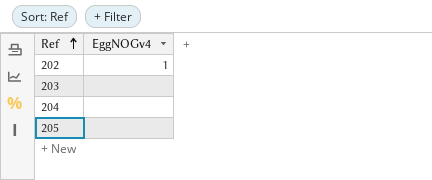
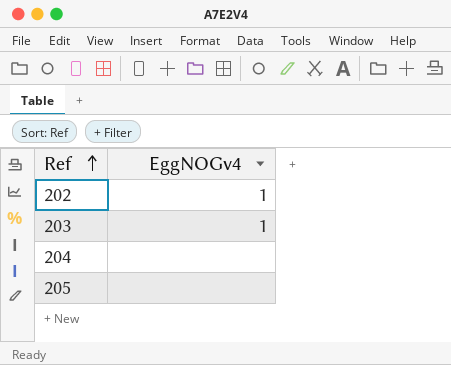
203 | EggNOGv4: none -> 1

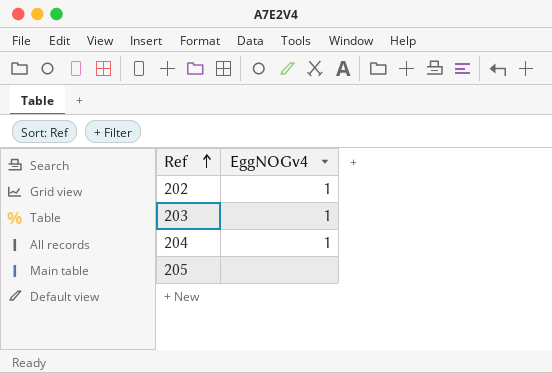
204 | EggNOGv4: none -> 1

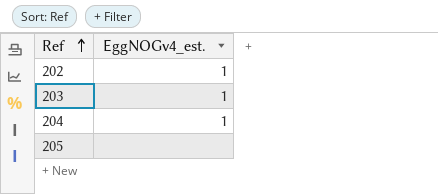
column name: EggNOGv4 -> EggNOGv4_est.

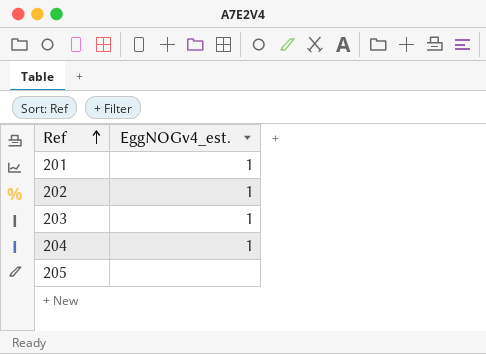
row 201: none -> 1

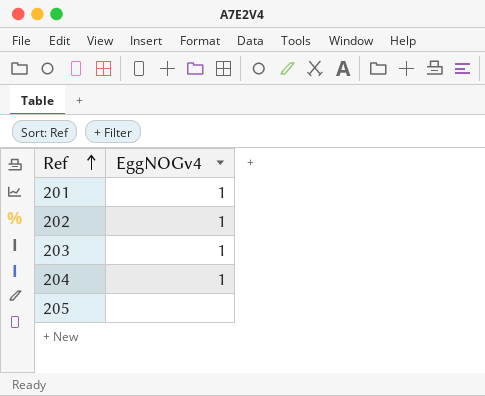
column name: EggNOGv4_est. -> EggNOGv4

